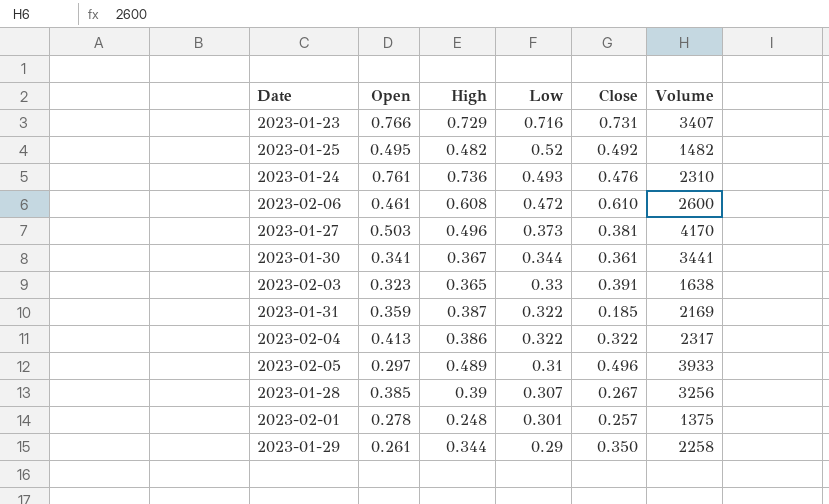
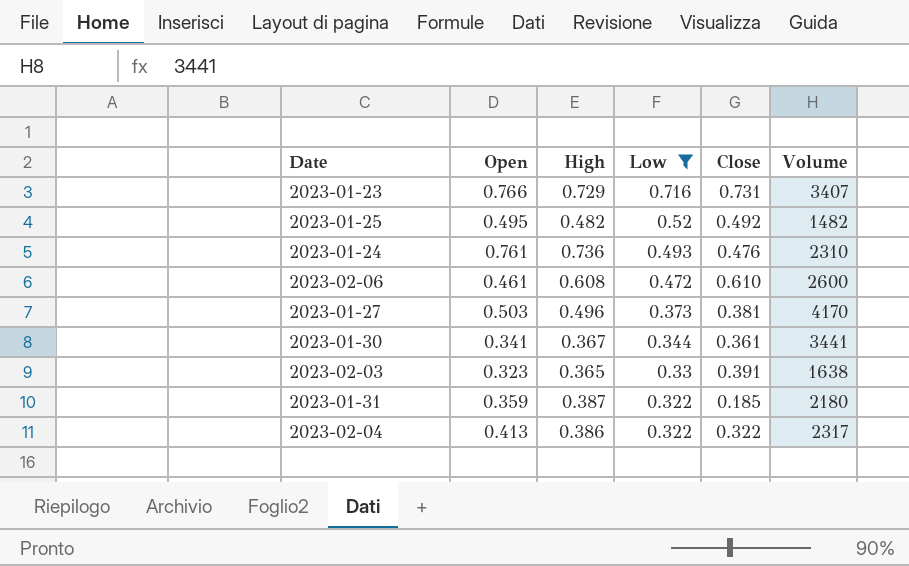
filter: none -> Low >= 0.322
2023-01-31 | Volume: 2169 -> 2180

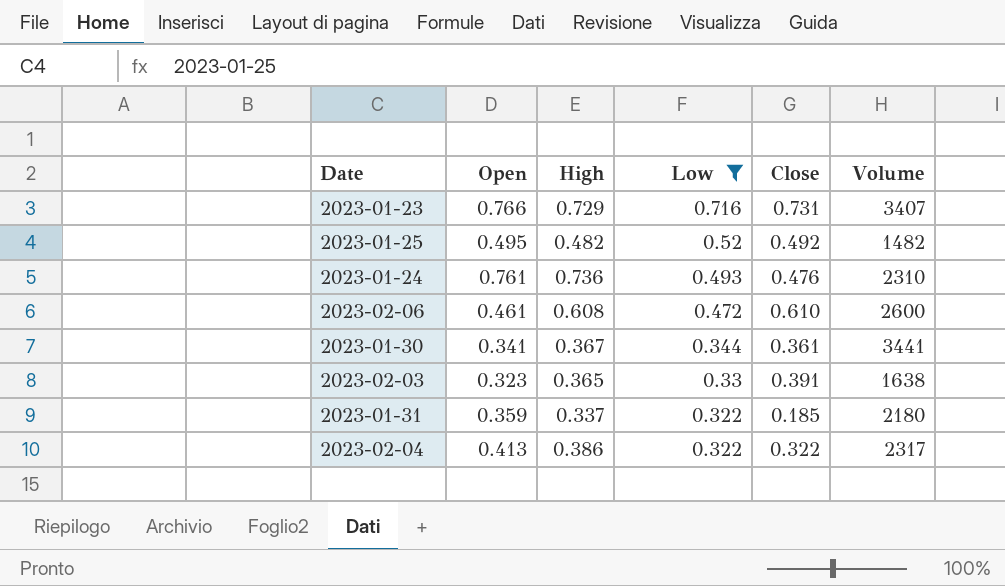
row 2023-01-27: 0.503 | 0.496 | 0.373 | 0.381 | 4170 -> none
2023-01-31 | High: 0.387 -> 0.337

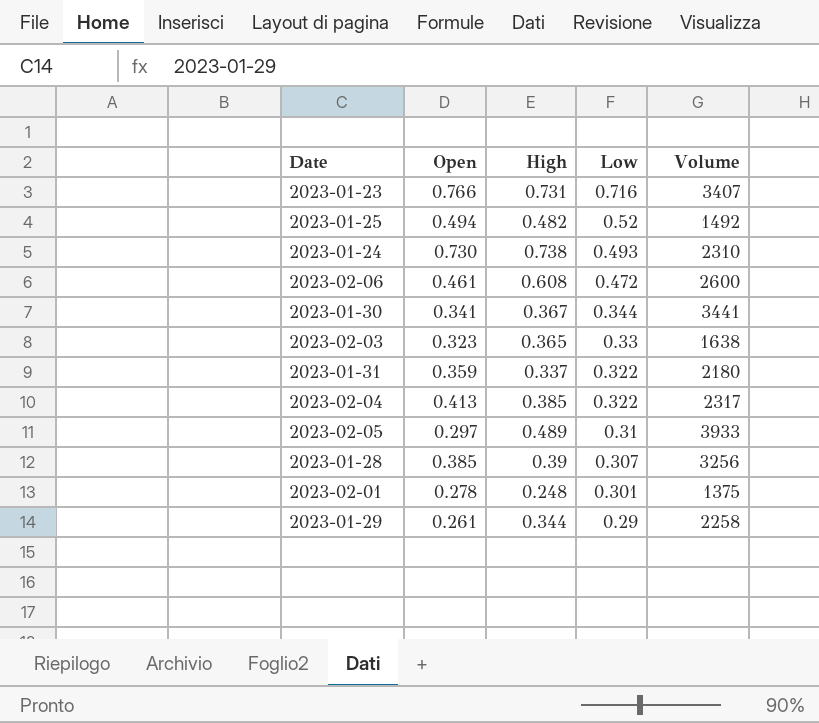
filter: Low >= 0.322 -> none
column Close | position: 5 -> none
2023-01-23 | High: 0.729 -> 0.731
2023-01-25 | Open: 0.495 -> 0.494
2023-01-25 | Volume: 1482 -> 1492
2023-01-24 | Open: 0.761 -> 0.730
2023-01-24 | High: 0.736 -> 0.738
2023-02-04 | High: 0.386 -> 0.385

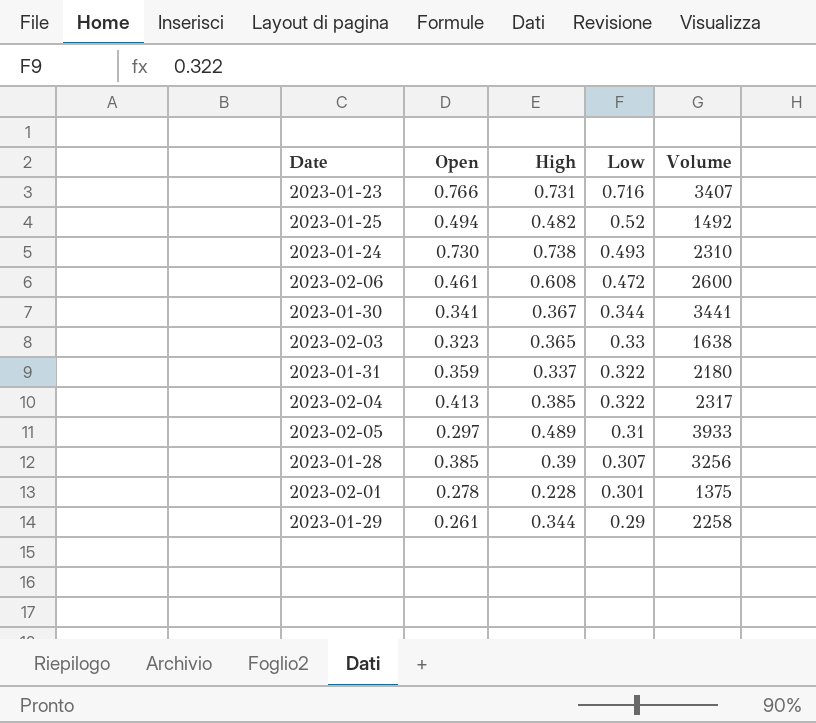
2023-02-01 | High: 0.248 -> 0.228

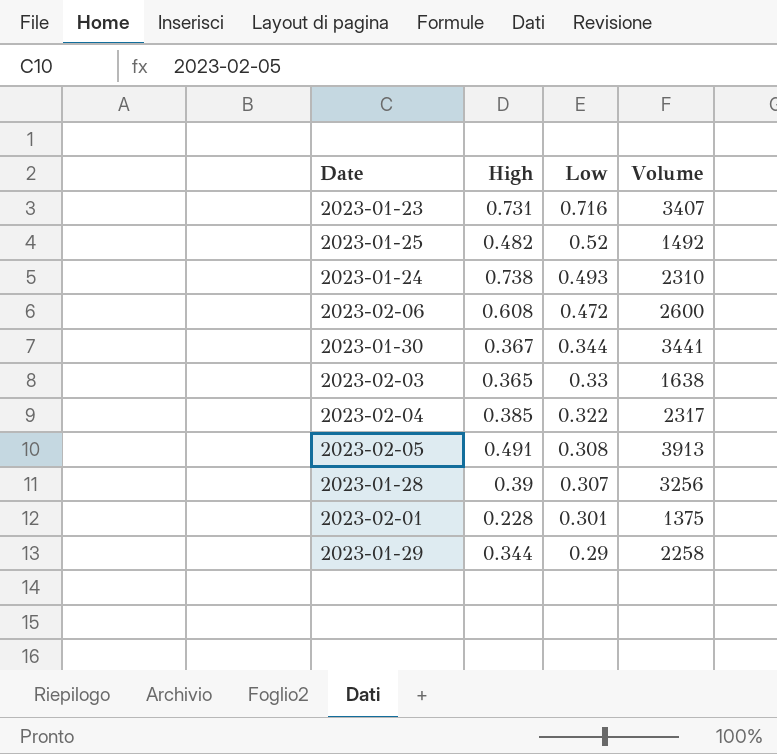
column Open | position: 2 -> none
row 2023-01-31: 0.359 | 0.337 | 0.322 | 2180 -> none
2023-02-05 | High: 0.489 -> 0.491
2023-02-05 | Low: 0.31 -> 0.308
2023-02-05 | Volume: 3933 -> 3913

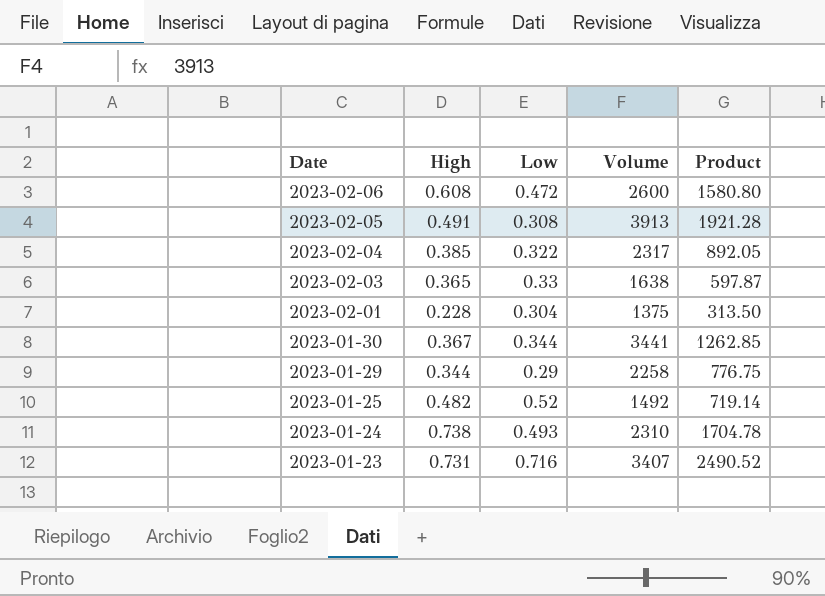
row order: Low descending -> Date descending
column Product | formula: none -> [High] * [Volume]
row 2023-01-28: 0.39 | 0.307 | 3256 -> none
2023-02-01 | Low: 0.301 -> 0.304

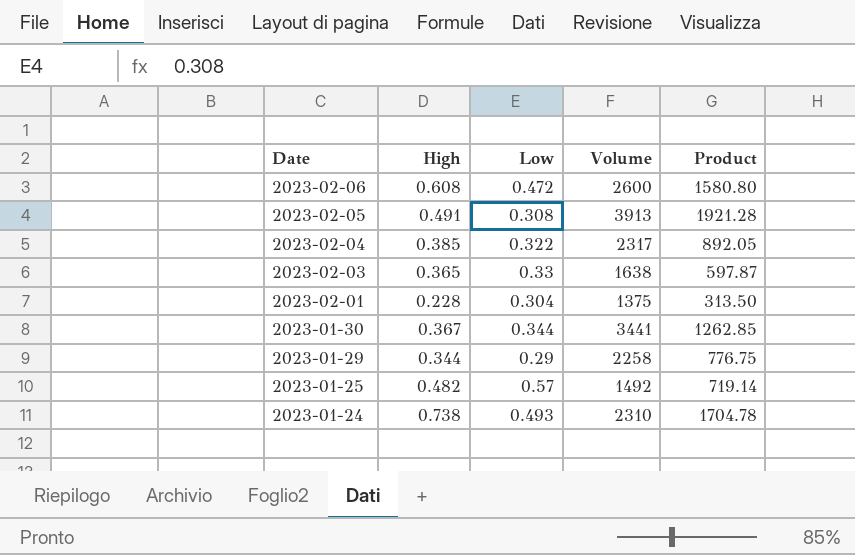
row 2023-01-23: 0.731 | 0.716 | 3407 | 2490.52 -> none
2023-01-25 | Low: 0.52 -> 0.57

